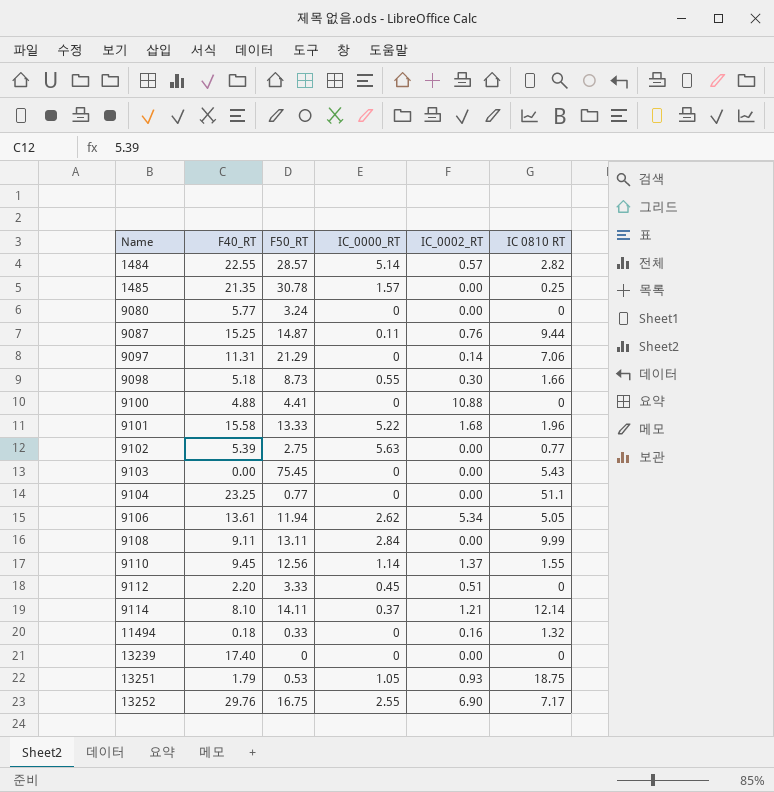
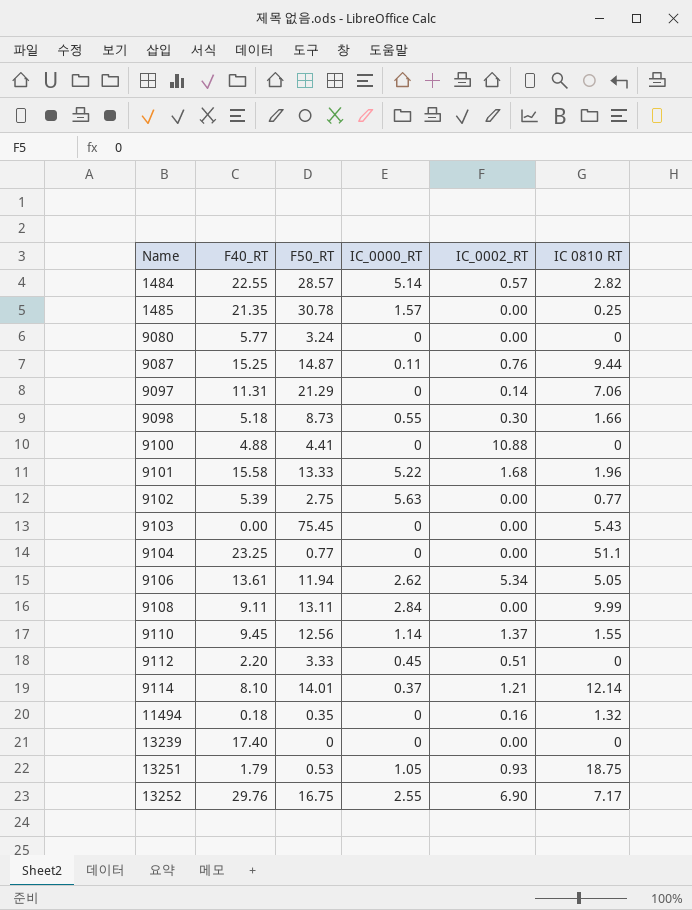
9114 | F50_RT: 14.11 -> 14.01
11494 | F50_RT: 0.33 -> 0.35

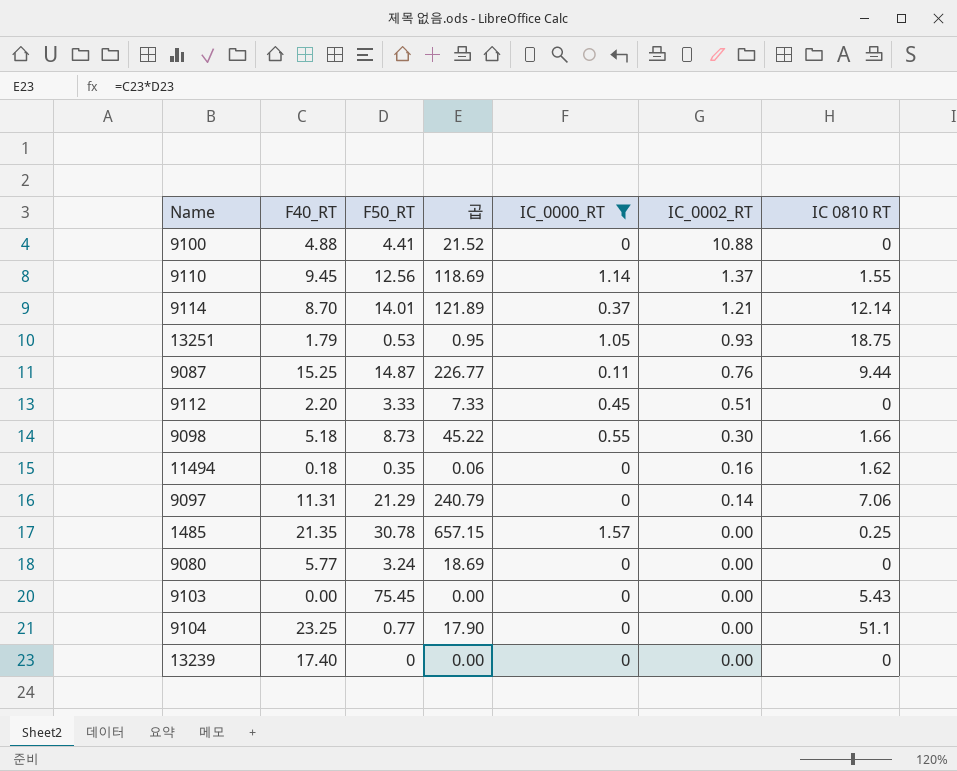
filter: none -> IC_0000_RT <= 1.57
row order: Name ascending -> IC_0002_RT descending
column 곱 | formula: none -> [F40_RT] * [F50_RT]
9114 | F40_RT: 8.10 -> 8.70
11494 | IC 0810 RT: 1.32 -> 1.62

